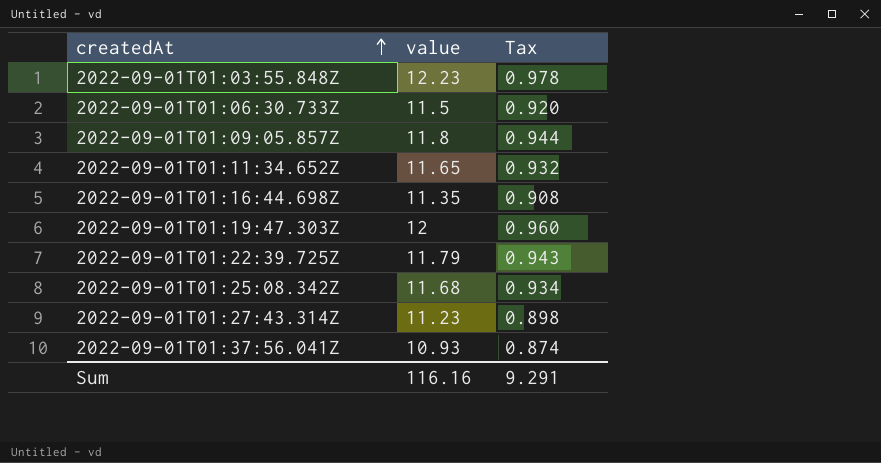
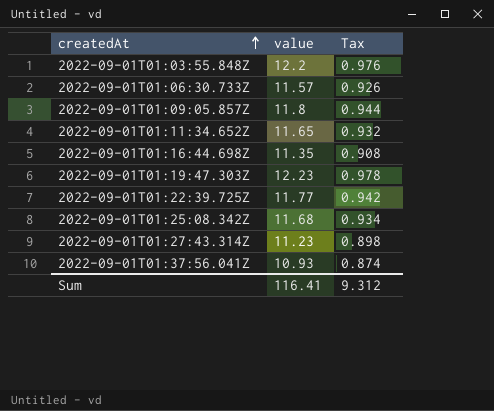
2022-09-01T01:03:55.848Z | value: 12.23 -> 12.2
2022-09-01T01:03:55.848Z | Tax: 0.978 -> 0.976
2022-09-01T01:06:30.733Z | value: 11.5 -> 11.57
2022-09-01T01:06:30.733Z | Tax: 0.920 -> 0.926
2022-09-01T01:19:47.303Z | value: 12 -> 12.23
2022-09-01T01:19:47.303Z | Tax: 0.960 -> 0.978
2022-09-01T01:22:39.725Z | value: 11.79 -> 11.77
2022-09-01T01:22:39.725Z | Tax: 0.943 -> 0.942
Sum | value: 116.16 -> 116.41
Sum | Tax: 9.291 -> 9.312

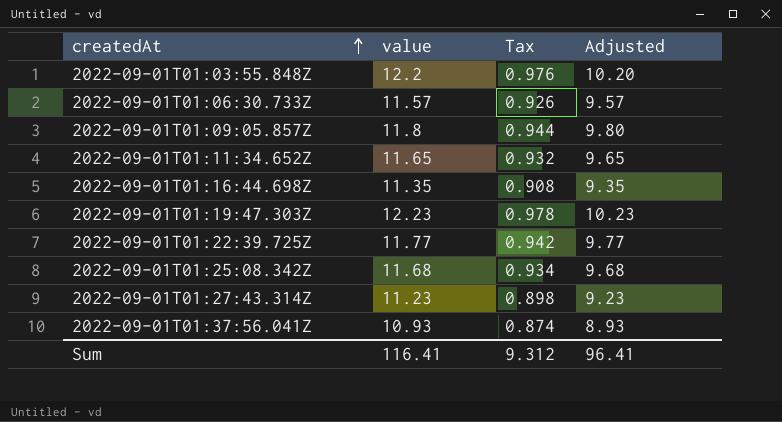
column Adjusted | formula: none -> [value] - 2

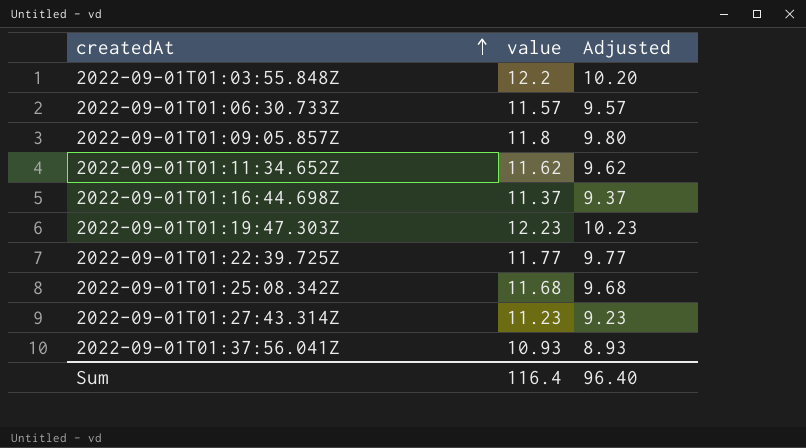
column Tax | formula: [value] * 0.08 -> none
2022-09-01T01:11:34.652Z | value: 11.65 -> 11.62
2022-09-01T01:11:34.652Z | Adjusted: 9.65 -> 9.62
2022-09-01T01:16:44.698Z | value: 11.35 -> 11.37
2022-09-01T01:16:44.698Z | Adjusted: 9.35 -> 9.37
Sum | value: 116.41 -> 116.4
Sum | Adjusted: 96.41 -> 96.40

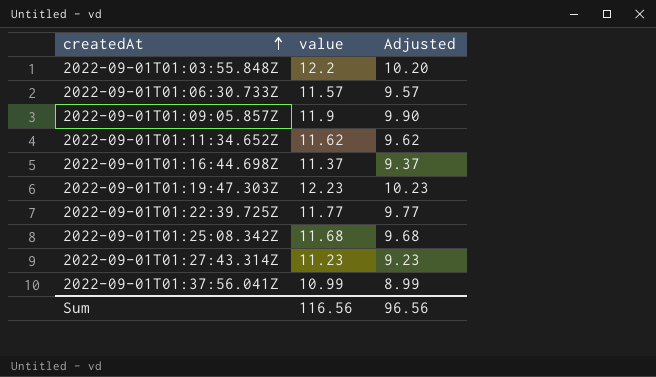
2022-09-01T01:09:05.857Z | value: 11.8 -> 11.9
2022-09-01T01:09:05.857Z | Adjusted: 9.80 -> 9.90
2022-09-01T01:37:56.041Z | value: 10.93 -> 10.99
2022-09-01T01:37:56.041Z | Adjusted: 8.93 -> 8.99
Sum | value: 116.4 -> 116.56
Sum | Adjusted: 96.40 -> 96.56

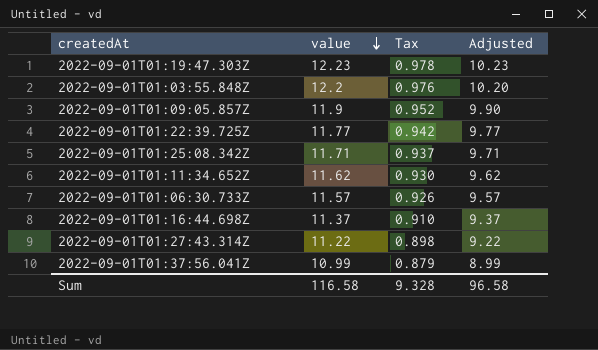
row order: createdAt ascending -> value descending
column Tax | formula: none -> [value] * 0.08
2022-09-01T01:25:08.342Z | value: 11.68 -> 11.71
2022-09-01T01:25:08.342Z | Adjusted: 9.68 -> 9.71
2022-09-01T01:27:43.314Z | value: 11.23 -> 11.22
2022-09-01T01:27:43.314Z | Adjusted: 9.23 -> 9.22
Sum | value: 116.56 -> 116.58
Sum | Adjusted: 96.56 -> 96.58

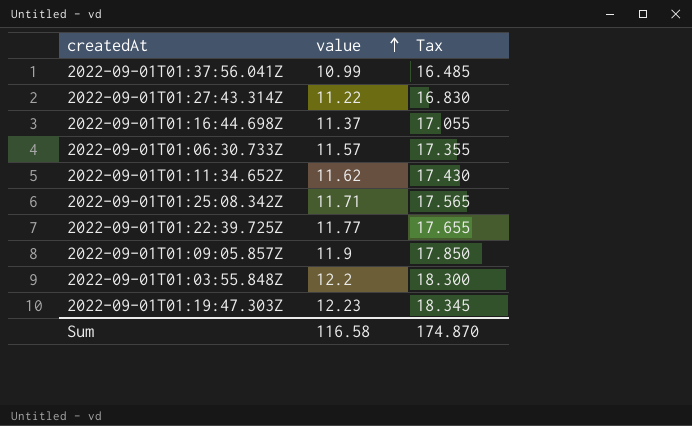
row order: value descending -> value ascending
column Adjusted | formula: [value] - 2 -> none
column Tax | formula: [value] * 0.08 -> [value] * 1.5
Sum | Tax: 9.328 -> 174.870

